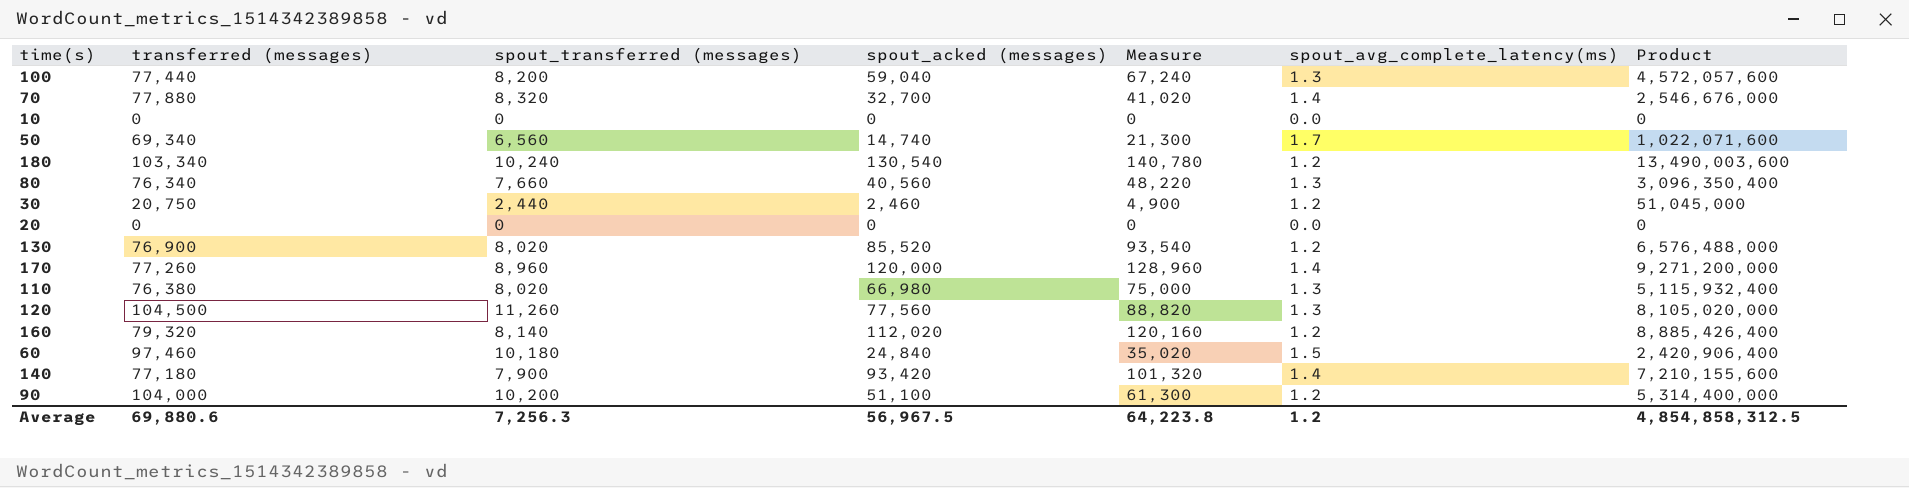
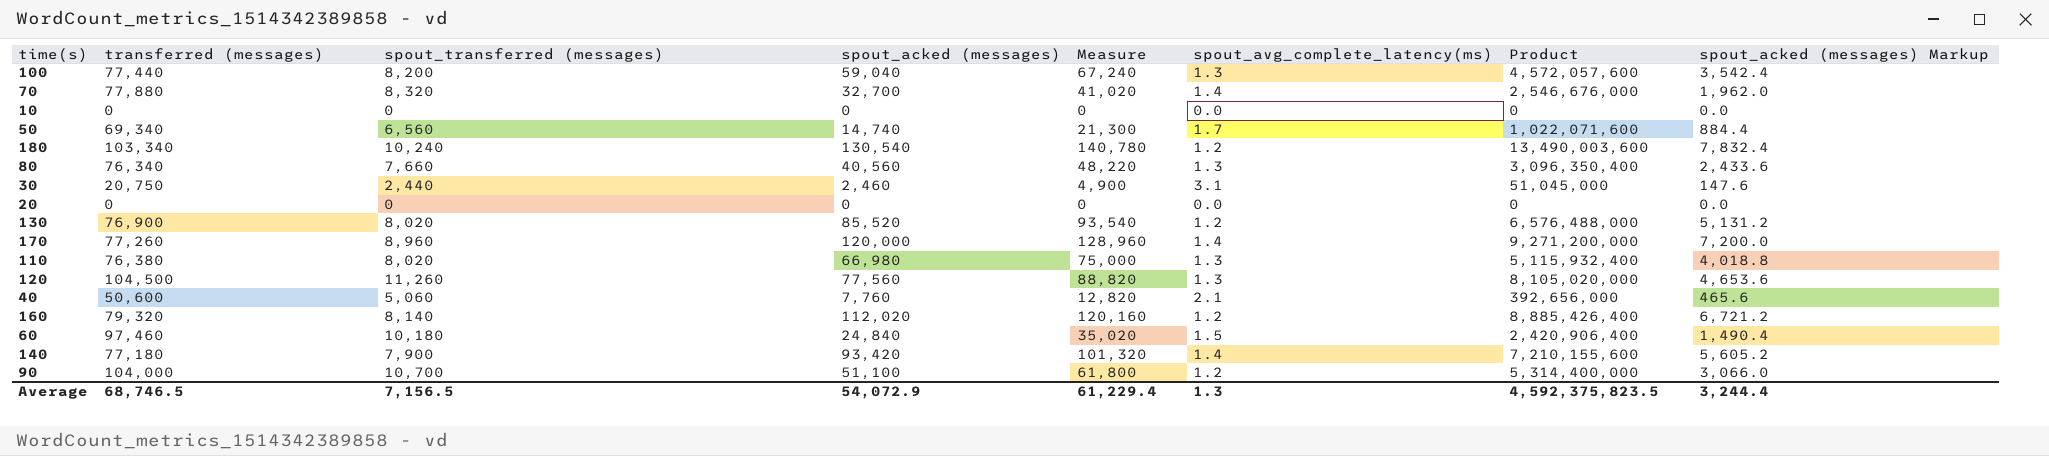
column spout_acked (messages) Markup | formula: none -> [spout_acked (messages)] * 0.06
30 | spout_avg_complete_latency(ms): 1.2 -> 3.1
row 40: none -> 50,600 | 5,060 | 7,760 | 12,820 | 2.1 | 392,656,000 | 465.6
90 | spout_transferred (messages): 10,200 -> 10,700
90 | Measure: 61,300 -> 61,800
Average | transferred (messages): 69,880.6 -> 68,746.5
Average | spout_transferred (messages): 7,256.3 -> 7,156.5
Average | spout_acked (messages): 56,967.5 -> 54,072.9
Average | Measure: 64,223.8 -> 61,229.4
Average | spout_avg_complete_latency(ms): 1.2 -> 1.3
Average | Product: 4,854,858,312.5 -> 4,592,375,823.5

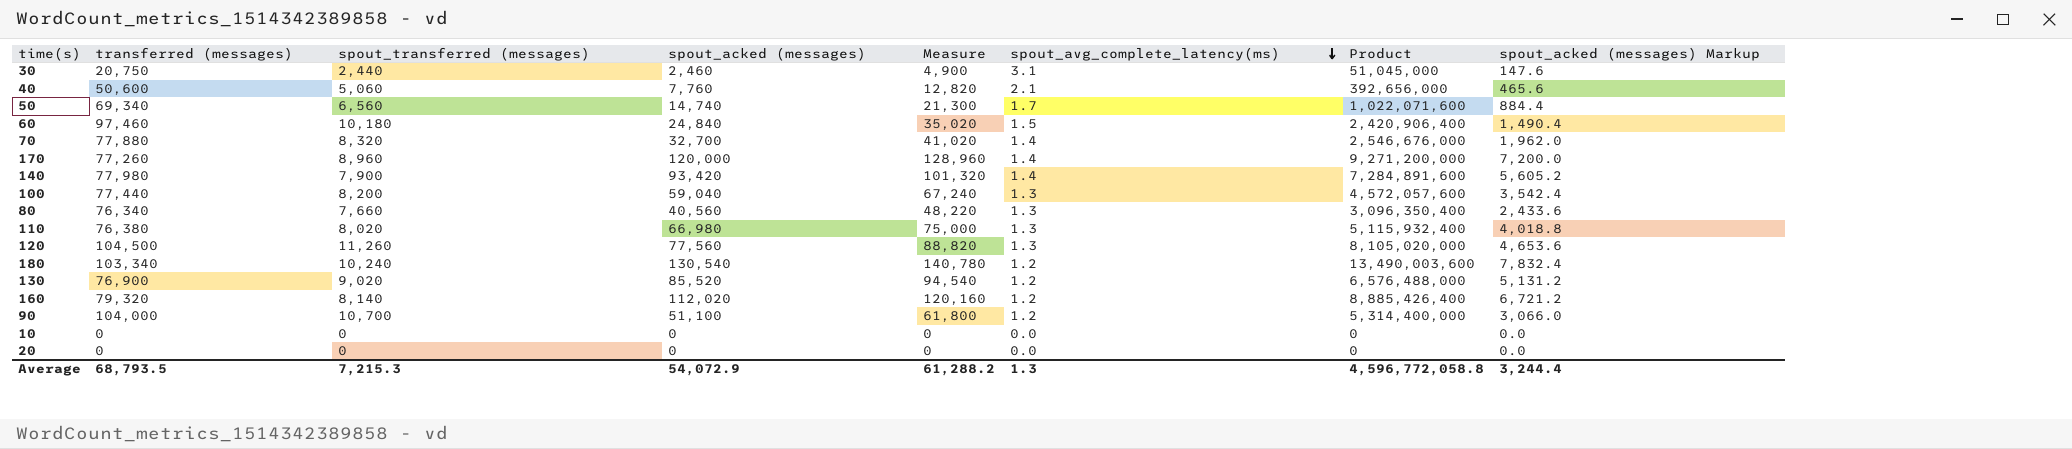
row order: none -> spout_avg_complete_latency(ms) descending
140 | transferred (messages): 77,180 -> 77,980
140 | Product: 7,210,155,600 -> 7,284,891,600
130 | spout_transferred (messages): 8,020 -> 9,020
130 | Measure: 93,540 -> 94,540
Average | transferred (messages): 68,746.5 -> 68,793.5
Average | spout_transferred (messages): 7,156.5 -> 7,215.3
Average | Measure: 61,229.4 -> 61,288.2
Average | Product: 4,592,375,823.5 -> 4,596,772,058.8

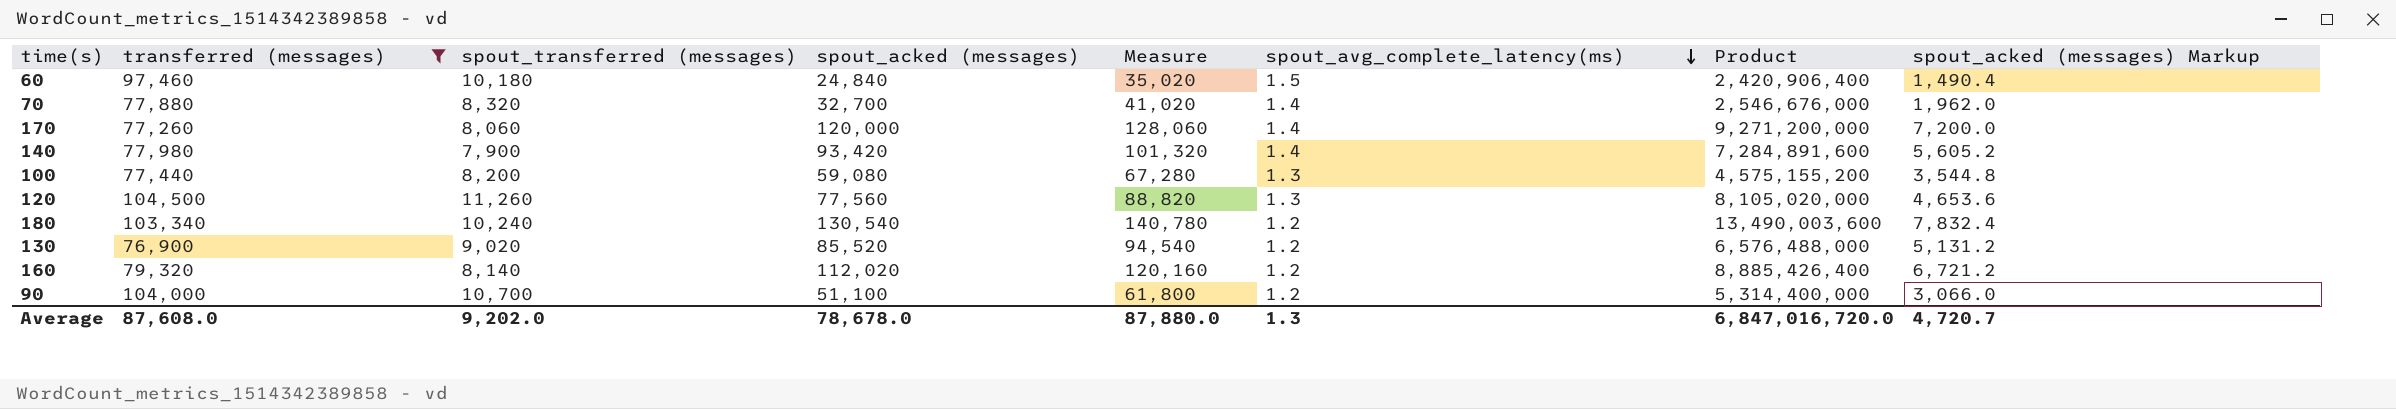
filter: none -> transferred (messages) >= 76,900
170 | spout_transferred (messages): 8,960 -> 8,060
170 | Measure: 128,960 -> 128,060
100 | spout_acked (messages): 59,040 -> 59,080
100 | Measure: 67,240 -> 67,280
100 | Product: 4,572,057,600 -> 4,575,155,200
100 | spout_acked (messages) Markup: 3,542.4 -> 3,544.8
Average | transferred (messages): 68,793.5 -> 87,608.0
Average | spout_transferred (messages): 7,215.3 -> 9,202.0
Average | spout_acked (messages): 54,072.9 -> 78,678.0
Average | Measure: 61,288.2 -> 87,880.0
Average | Product: 4,596,772,058.8 -> 6,847,016,720.0
Average | spout_acked (messages) Markup: 3,244.4 -> 4,720.7

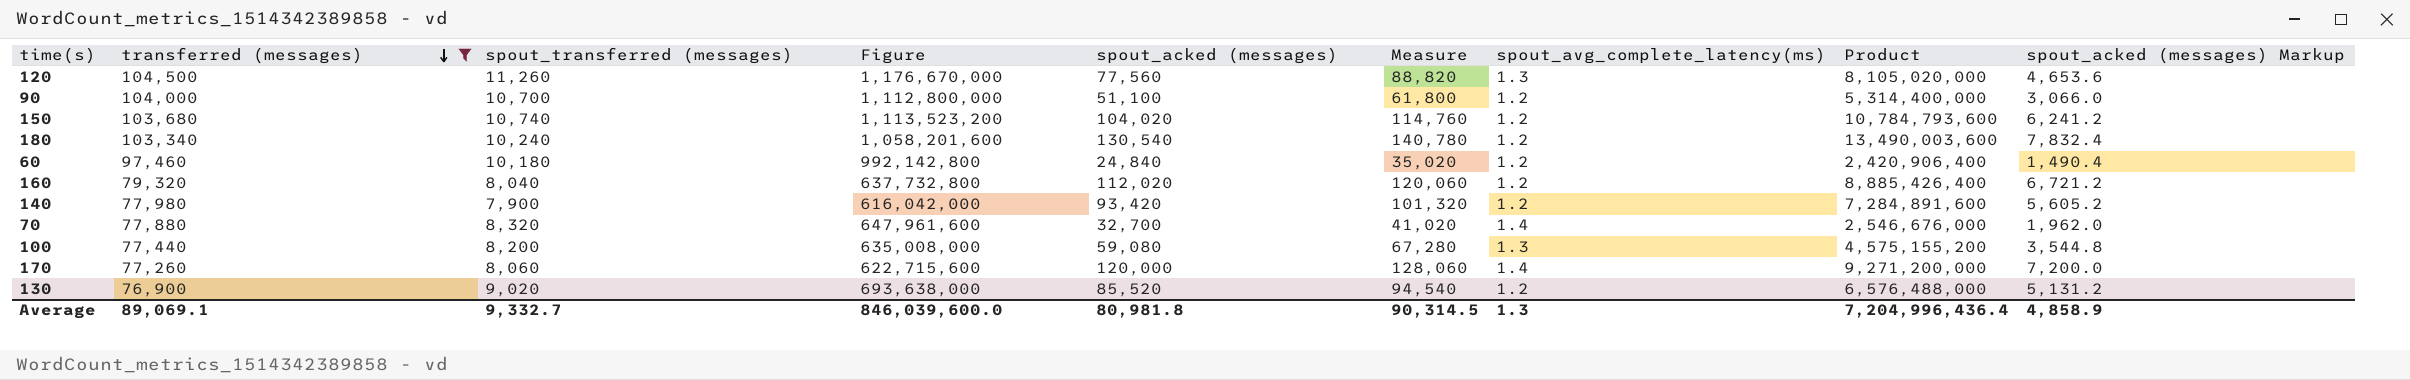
row order: spout_avg_complete_latency(ms) descending -> transferred (messages) descending
column Figure | formula: none -> [transferred (messages)] * [spout_transferred (messages)]
row 150: none -> 103,680 | 10,740 | 1,113,523,200 | 104,020 | 114,760 | 1.2 | 10,784,793,600 | 6,241.2
60 | spout_avg_complete_latency(ms): 1.5 -> 1.2
160 | spout_transferred (messages): 8,140 -> 8,040
160 | Measure: 120,160 -> 120,060
140 | spout_avg_complete_latency(ms): 1.4 -> 1.2
Average | transferred (messages): 87,608.0 -> 89,069.1
Average | spout_transferred (messages): 9,202.0 -> 9,332.7
Average | spout_acked (messages): 78,678.0 -> 80,981.8
Average | Measure: 87,880.0 -> 90,314.5
Average | Product: 6,847,016,720.0 -> 7,204,996,436.4
Average | spout_acked (messages) Markup: 4,720.7 -> 4,858.9

